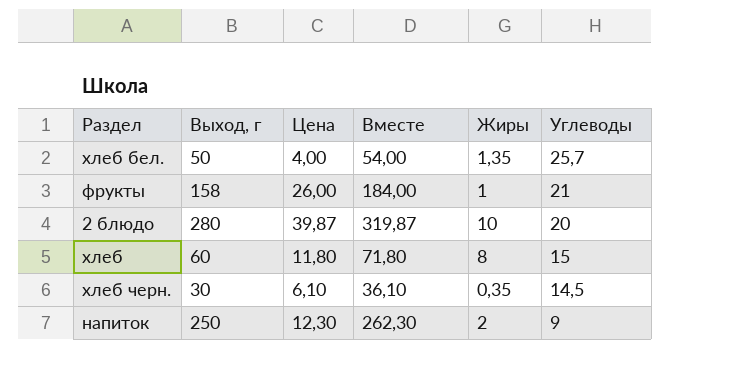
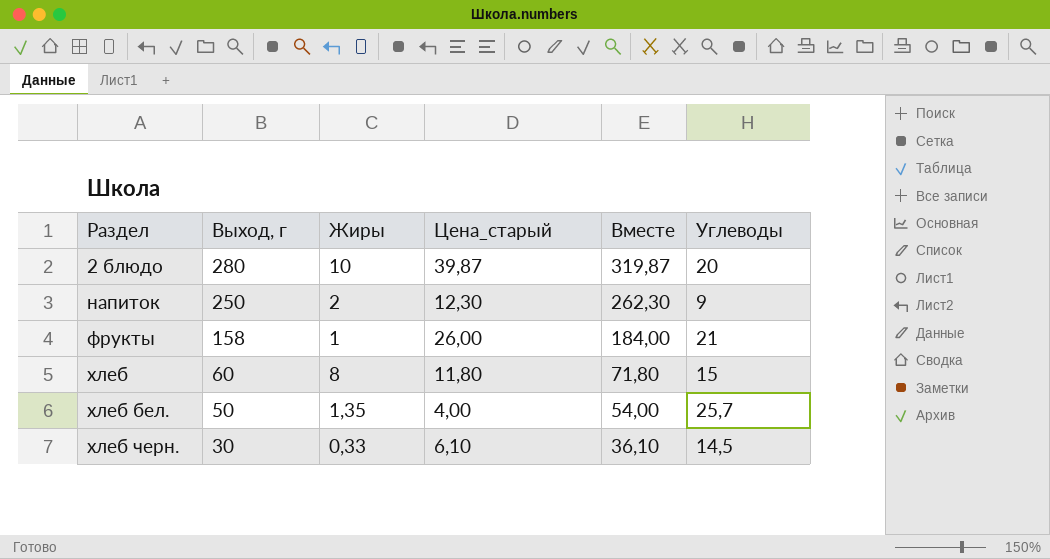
row order: Углеводы descending -> Раздел ascending
column Жиры | position: 5 -> 3
column name: Цена -> Цена_старый
хлеб черн. | Жиры: 0,35 -> 0,33

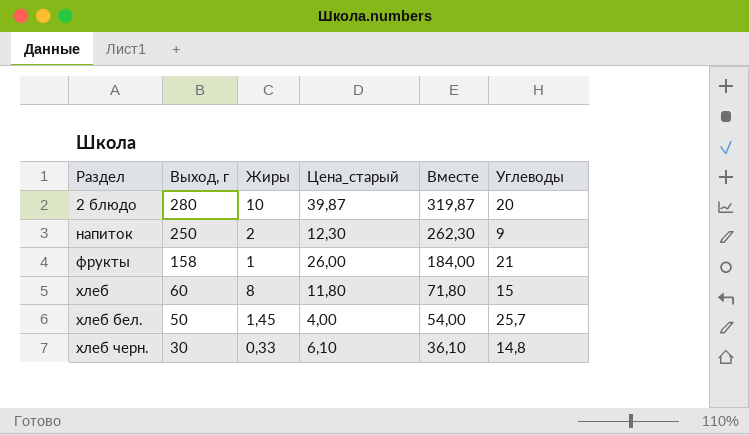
хлеб бел. | Жиры: 1,35 -> 1,45
хлеб черн. | Углеводы: 14,5 -> 14,8

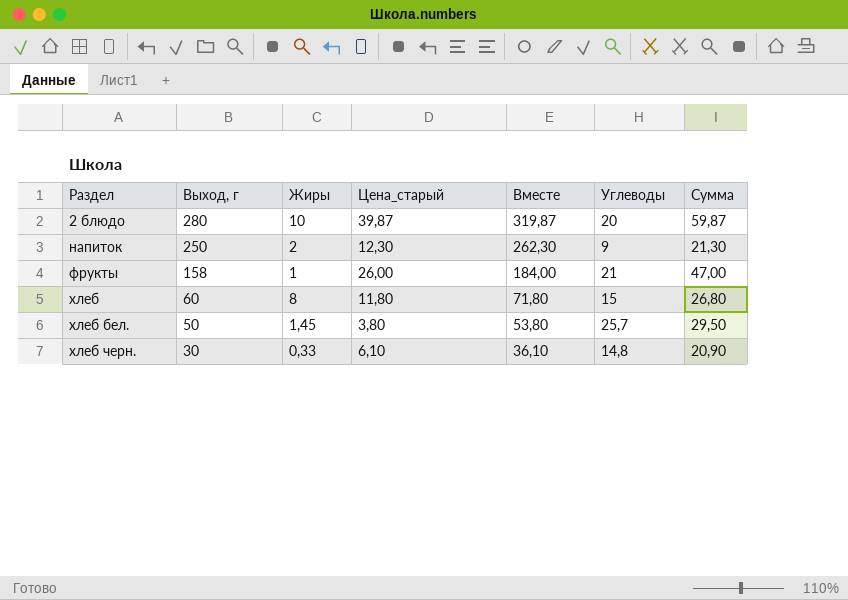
column Сумма | formula: none -> [Цена_старый] + [Углеводы]
хлеб бел. | Цена_старый: 4,00 -> 3,80
хлеб бел. | Вместе: 54,00 -> 53,80

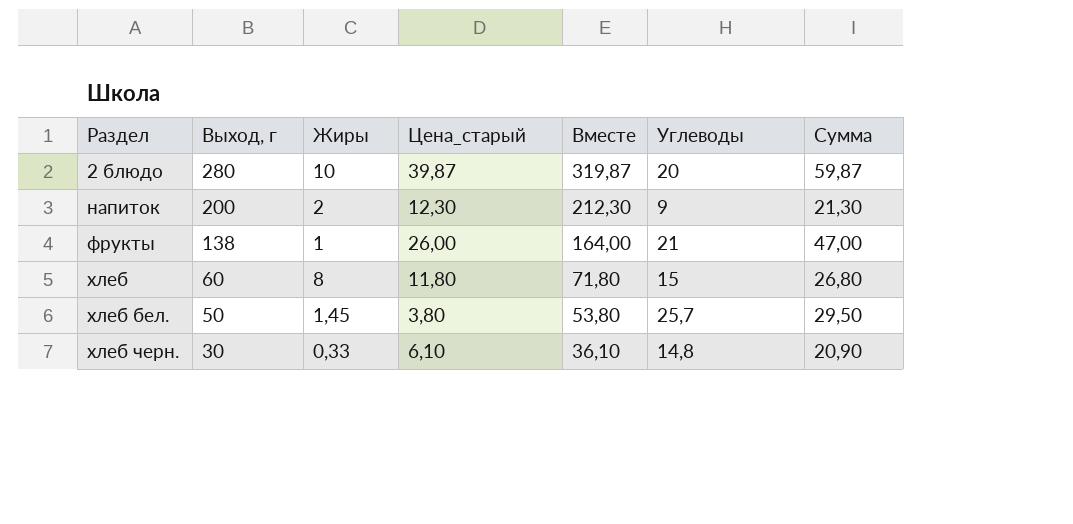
напиток | Выход, г: 250 -> 200
напиток | Вместе: 262,30 -> 212,30
фрукты | Выход, г: 158 -> 138
фрукты | Вместе: 184,00 -> 164,00

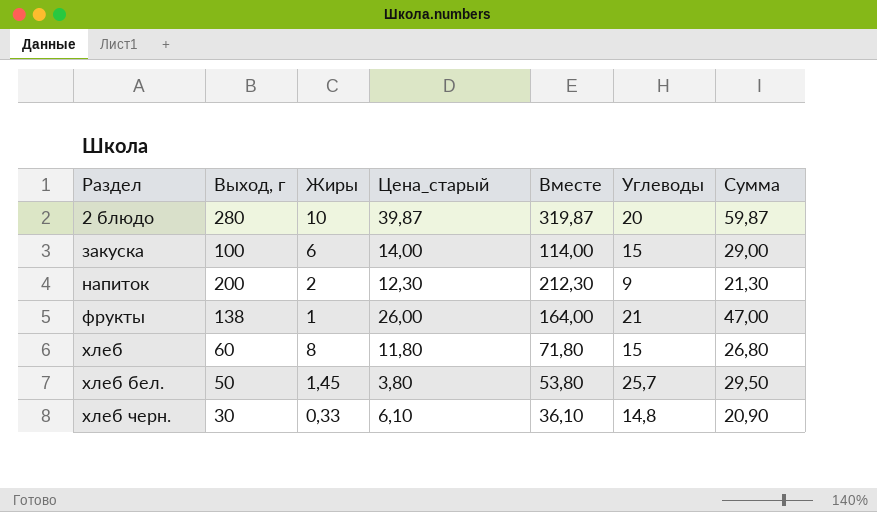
row закуска: none -> 100 | 6 | 14,00 | 114,00 | 15 | 29,00

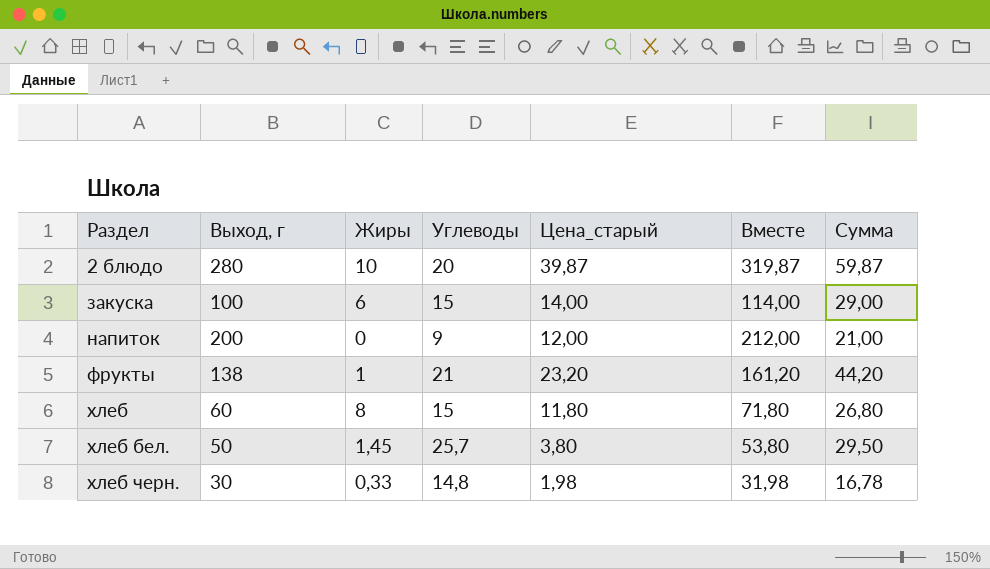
column Углеводы | position: 6 -> 4
напиток | Жиры: 2 -> 0
напиток | Цена_старый: 12,30 -> 12,00
напиток | Вместе: 212,30 -> 212,00
напиток | Сумма: 21,30 -> 21,00
фрукты | Цена_старый: 26,00 -> 23,20
фрукты | Вместе: 164,00 -> 161,20
фрукты | Сумма: 47,00 -> 44,20
хлеб черн. | Цена_старый: 6,10 -> 1,98
хлеб черн. | Вместе: 36,10 -> 31,98
хлеб черн. | Сумма: 20,90 -> 16,78

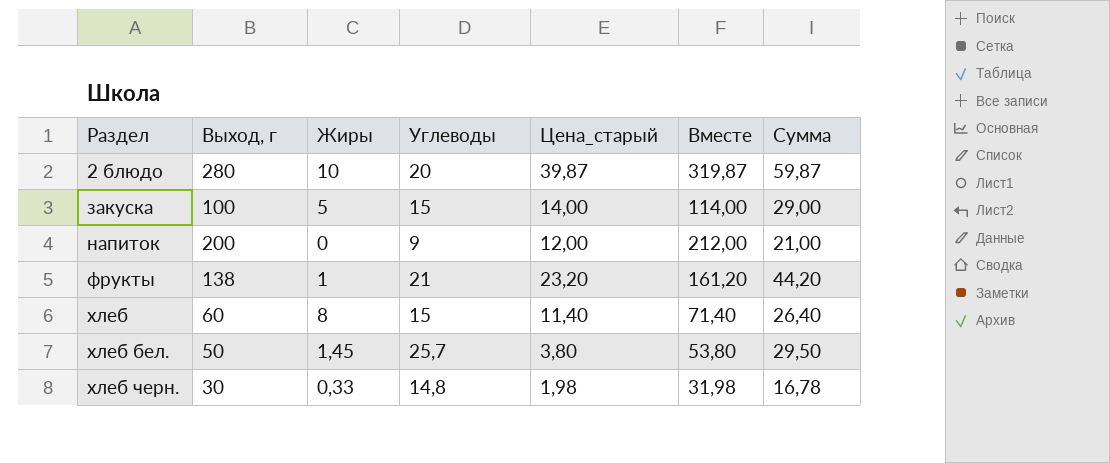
закуска | Жиры: 6 -> 5
хлеб | Цена_старый: 11,80 -> 11,40
хлеб | Вместе: 71,80 -> 71,40
хлеб | Сумма: 26,80 -> 26,40

